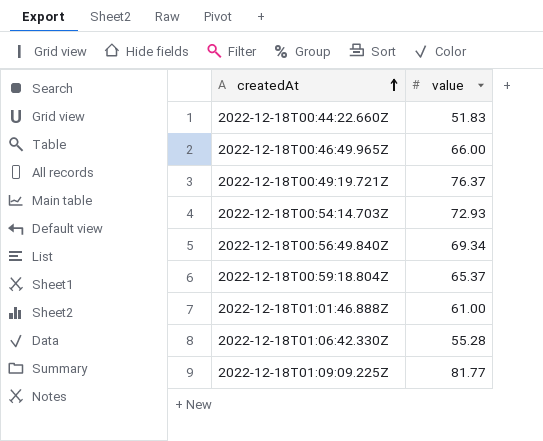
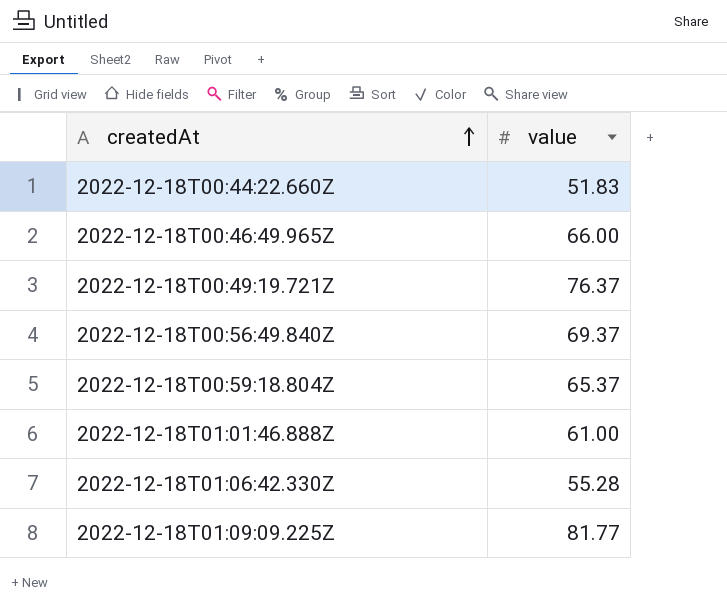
row 2022-12-18T00:54:14.703Z: 72.93 -> none
2022-12-18T00:56:49.840Z | value: 69.34 -> 69.37

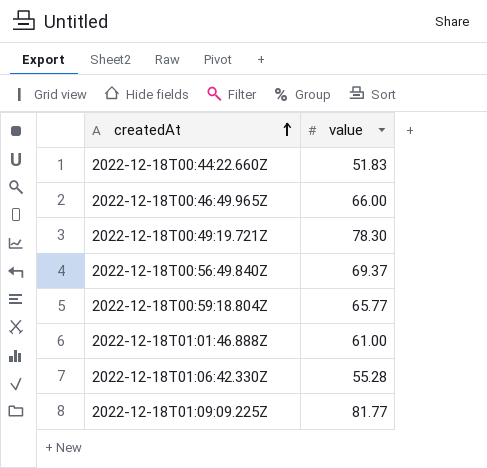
2022-12-18T00:49:19.721Z | value: 76.37 -> 78.30
2022-12-18T00:59:18.804Z | value: 65.37 -> 65.77

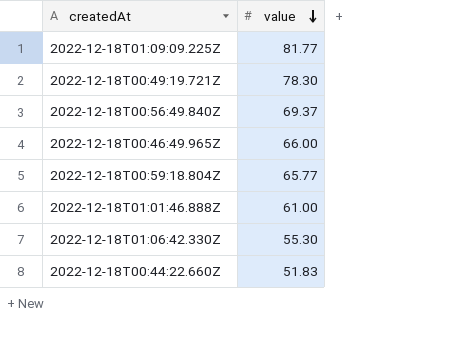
row order: createdAt ascending -> value descending
2022-12-18T01:06:42.330Z | value: 55.28 -> 55.30

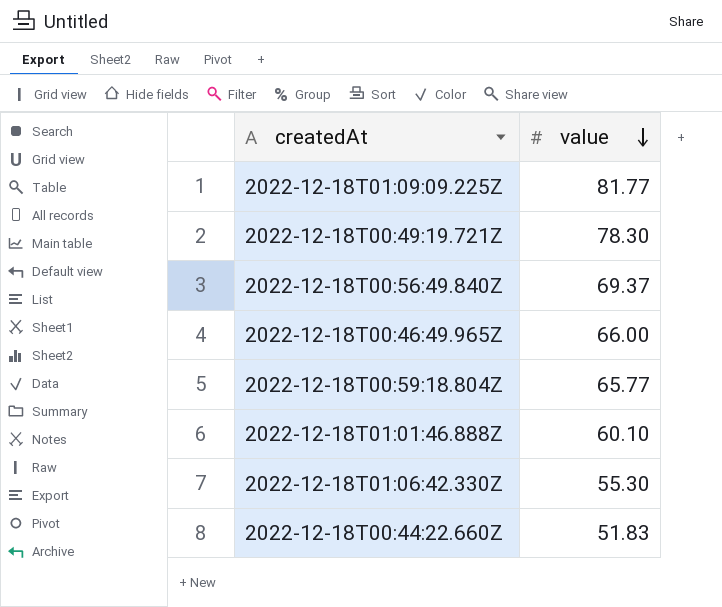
2022-12-18T01:01:46.888Z | value: 61.00 -> 60.10

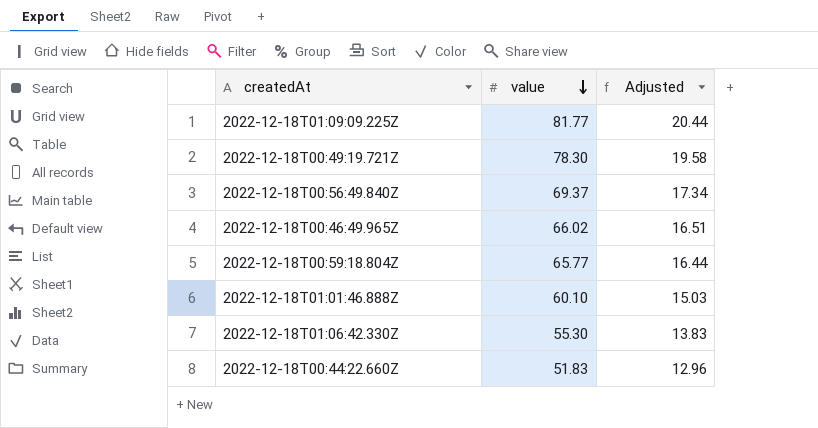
column Adjusted | formula: none -> [value] * 0.25
2022-12-18T00:46:49.965Z | value: 66.00 -> 66.02

